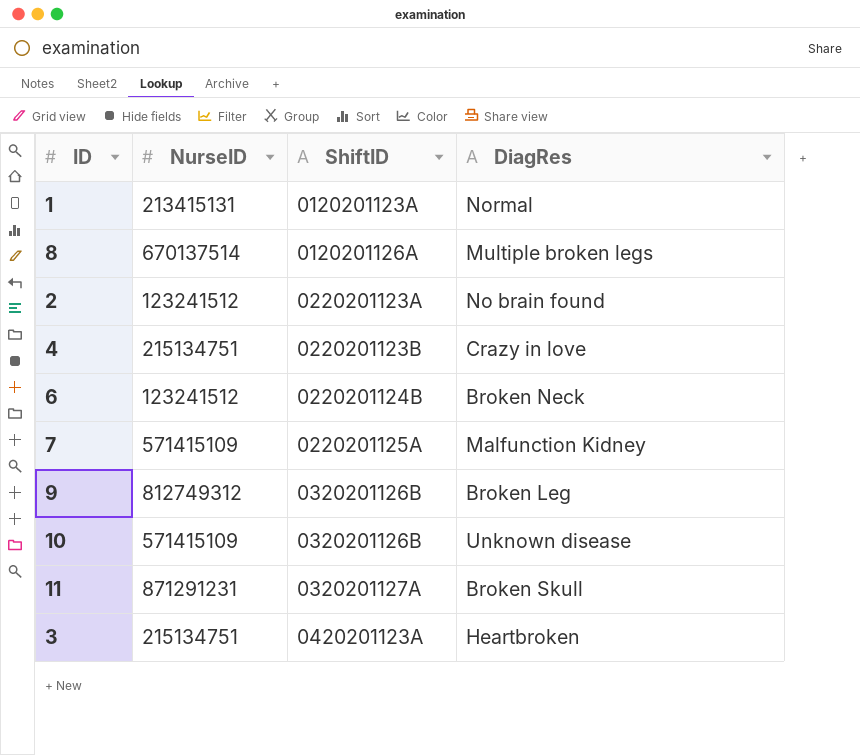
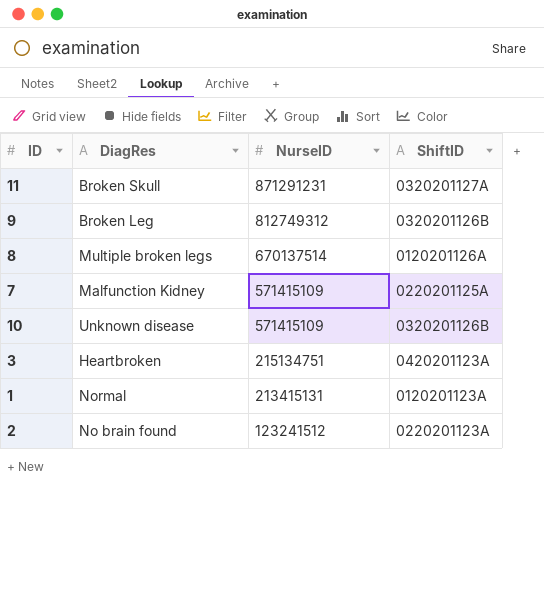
row order: ShiftID ascending -> NurseID descending
column DiagRes | position: 4 -> 2
row 4: 215134751 | 0220201123B | Crazy in love -> none
row 6: 123241512 | 0220201124B | Broken Neck -> none

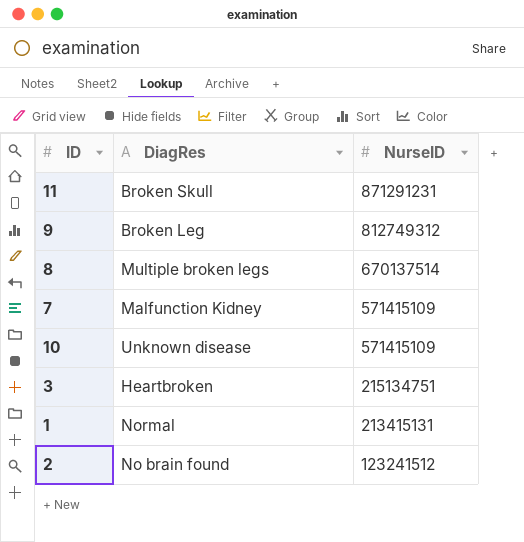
column ShiftID | position: 4 -> none

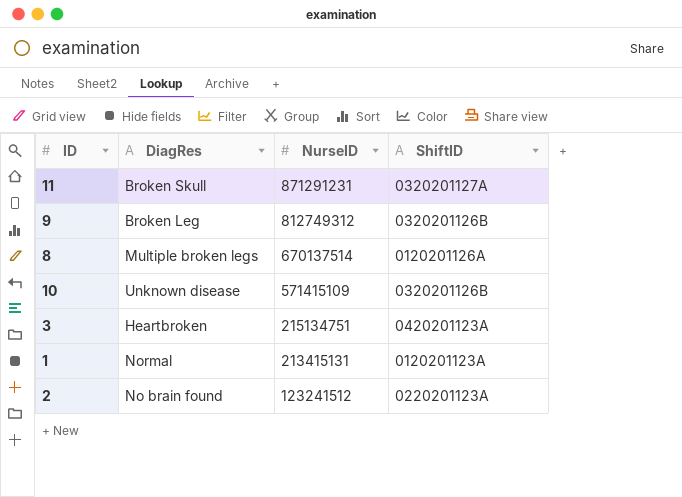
column ShiftID | position: none -> 4
row 7: Malfunction Kidney | 571415109 -> none

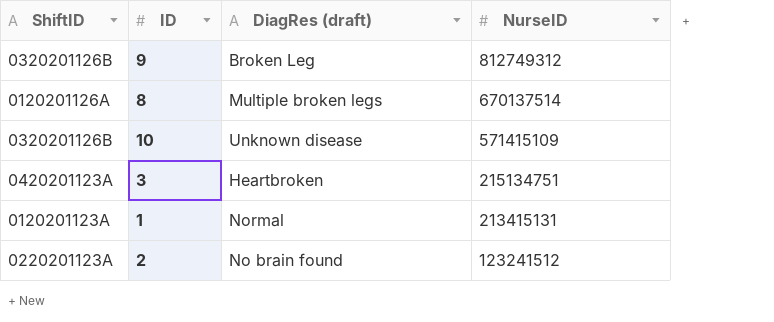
column ShiftID | position: 4 -> 1
column name: DiagRes -> DiagRes (draft)
row 11: Broken Skull | 871291231 | 0320201127A -> none

